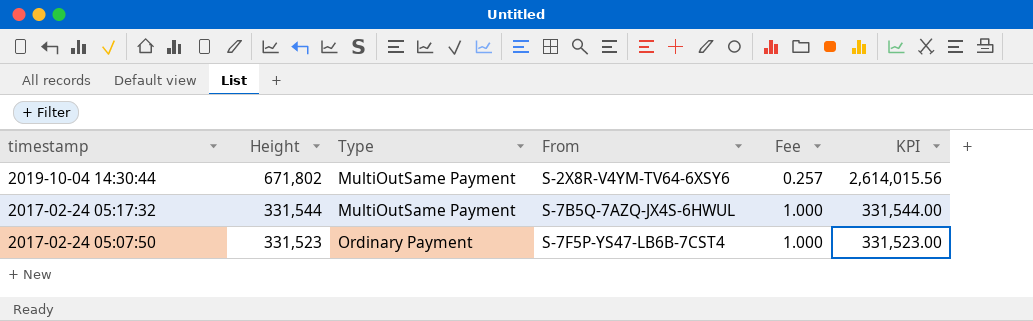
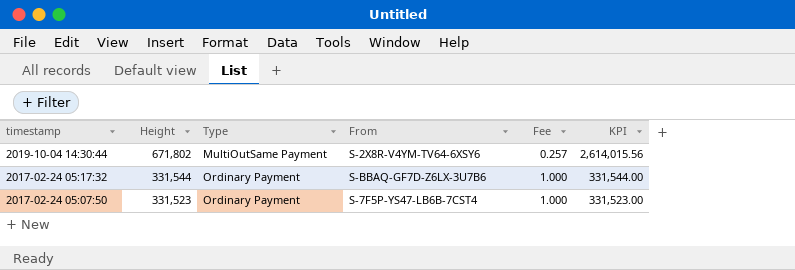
2017-02-24 05:17:32 | Type: MultiOutSame Payment -> Ordinary Payment
2017-02-24 05:17:32 | From: S-7B5Q-7AZQ-JX4S-6HWUL -> S-BBAQ-GF7D-Z6LX-3U7B6

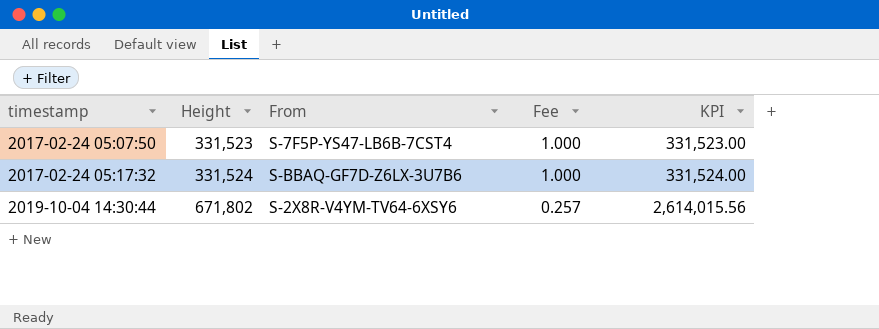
row order: timestamp descending -> timestamp ascending
column Type | position: 3 -> none
2017-02-24 05:17:32 | Height: 331,544 -> 331,524
2017-02-24 05:17:32 | KPI: 331,544.00 -> 331,524.00

